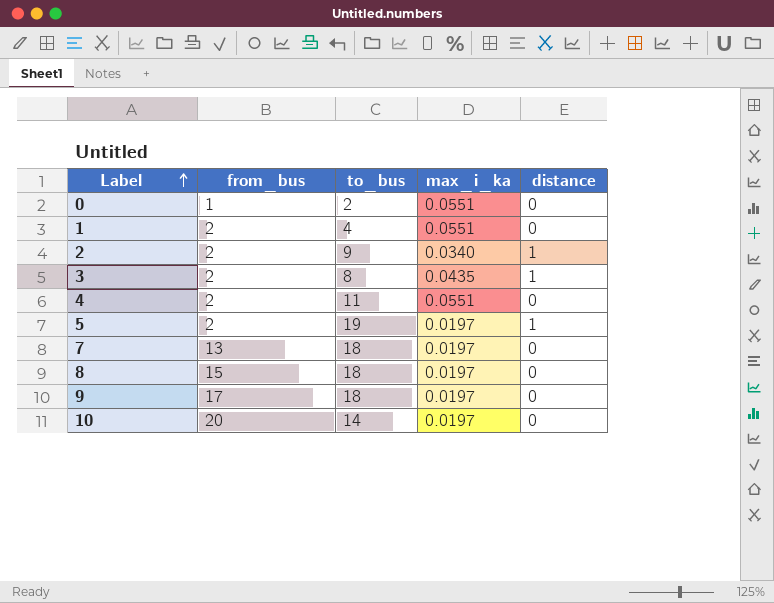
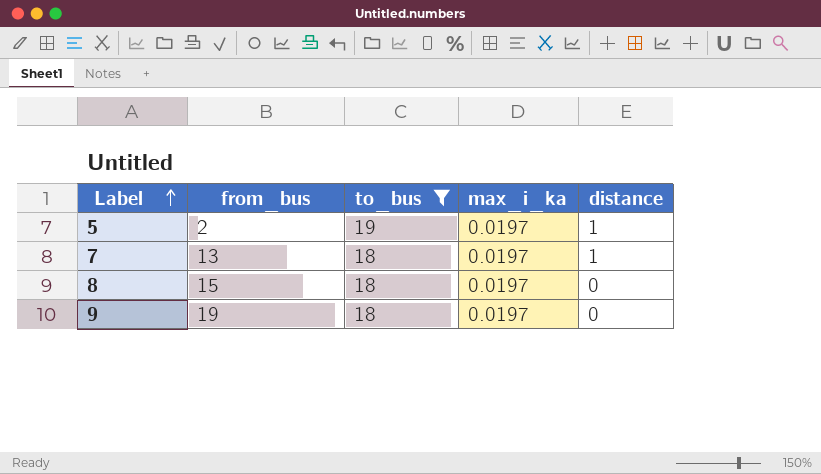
filter: none -> to_bus >= 18
7 | distance: 0 -> 1
9 | from_bus: 17 -> 19

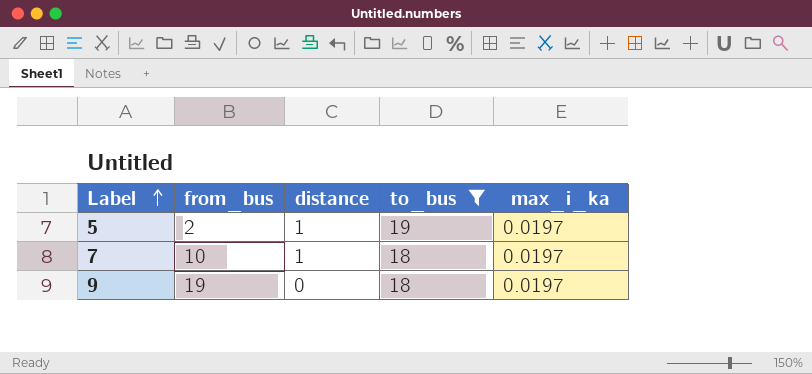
column distance | position: 5 -> 3
row 8: 15 | 18 | 0.0197 | 0 -> none
7 | from_bus: 13 -> 10

